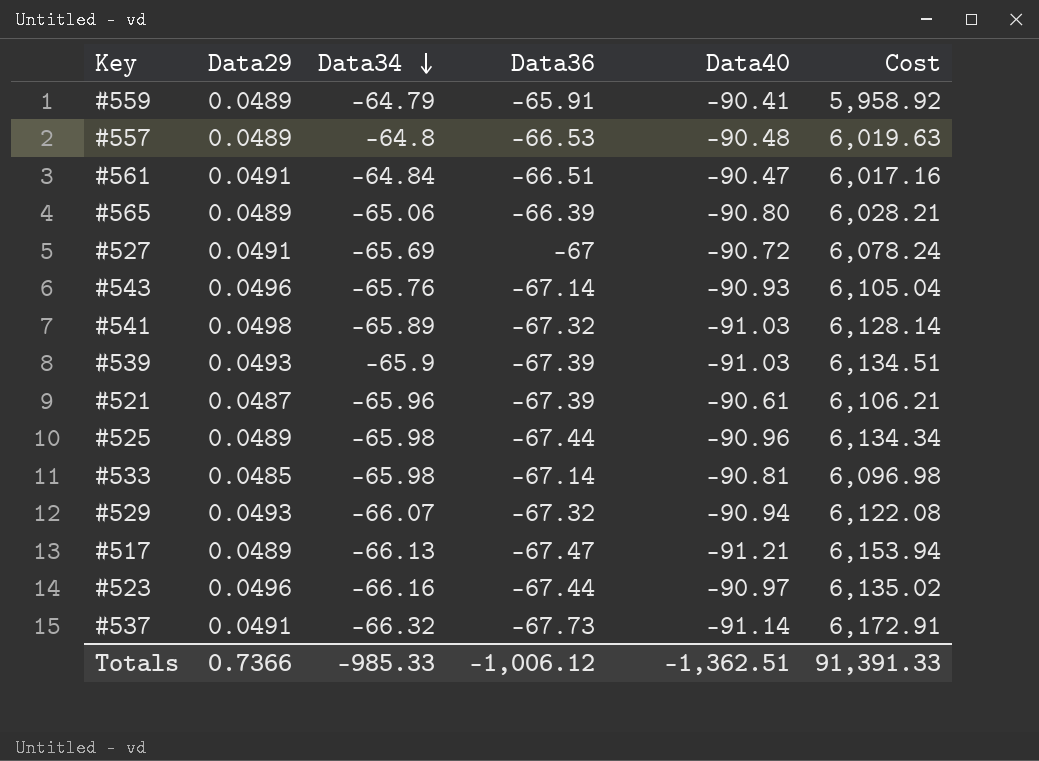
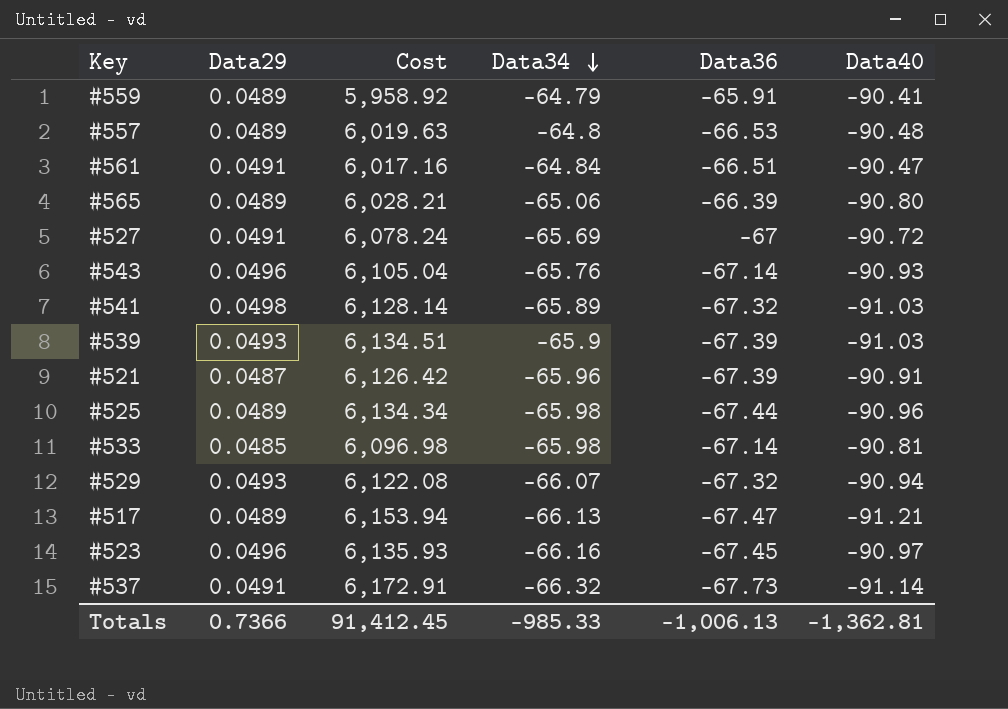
column Cost | position: 6 -> 3
#521 | Cost: 6,106.21 -> 6,126.42
#521 | Data40: -90.61 -> -90.91
#523 | Cost: 6,135.02 -> 6,135.93
#523 | Data36: -67.44 -> -67.45
Totals | Cost: 91,391.33 -> 91,412.45
Totals | Data36: -1,006.12 -> -1,006.13
Totals | Data40: -1,362.51 -> -1,362.81

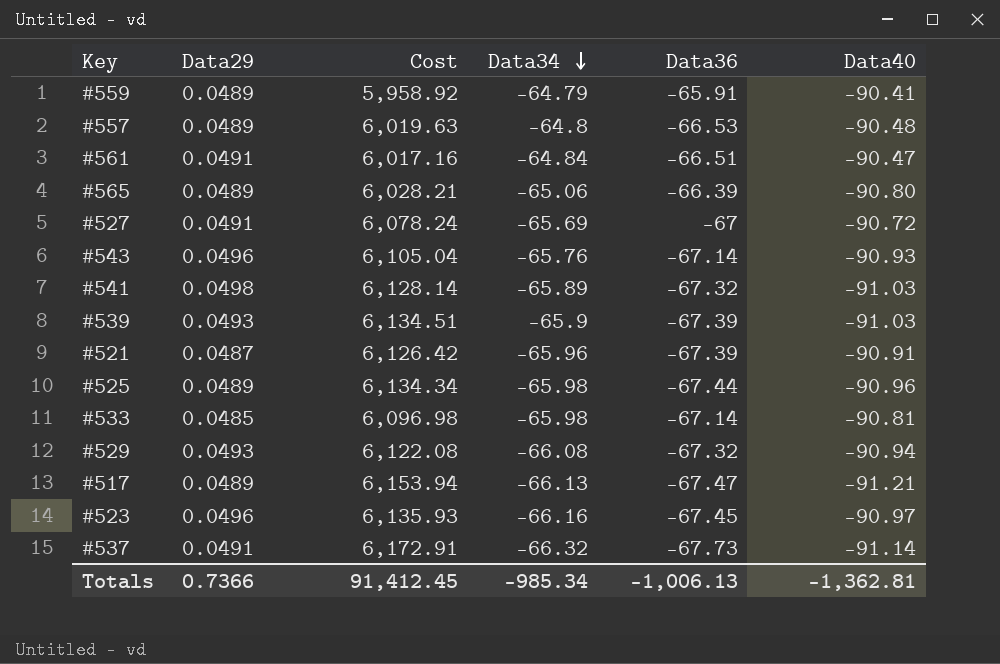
#529 | Data34: -66.07 -> -66.08
Totals | Data34: -985.33 -> -985.34

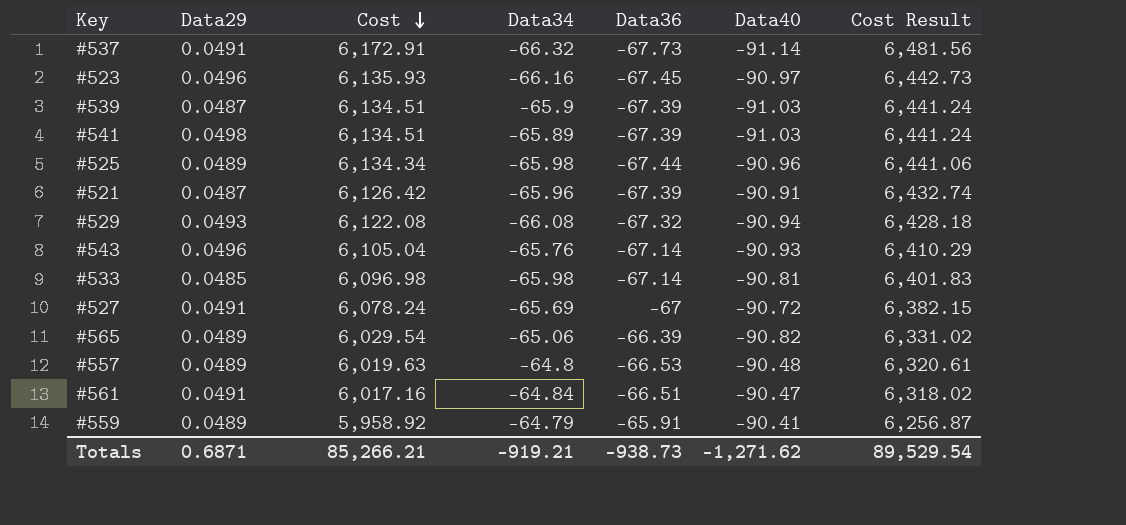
row order: Data34 descending -> Cost descending
column Cost Result | formula: none -> [Cost] * 1.05
row #517: 0.0489 | 6,153.94 | -66.13 | -67.47 | -91.21 -> none
#539 | Data29: 0.0493 -> 0.0487
#541 | Cost: 6,128.14 -> 6,134.51
#541 | Data36: -67.32 -> -67.39
#565 | Cost: 6,028.21 -> 6,029.54
#565 | Data40: -90.80 -> -90.82
Totals | Data29: 0.7366 -> 0.6871
Totals | Cost: 91,412.45 -> 85,266.21
Totals | Data34: -985.34 -> -919.21
Totals | Data36: -1,006.13 -> -938.73
Totals | Data40: -1,362.81 -> -1,271.62

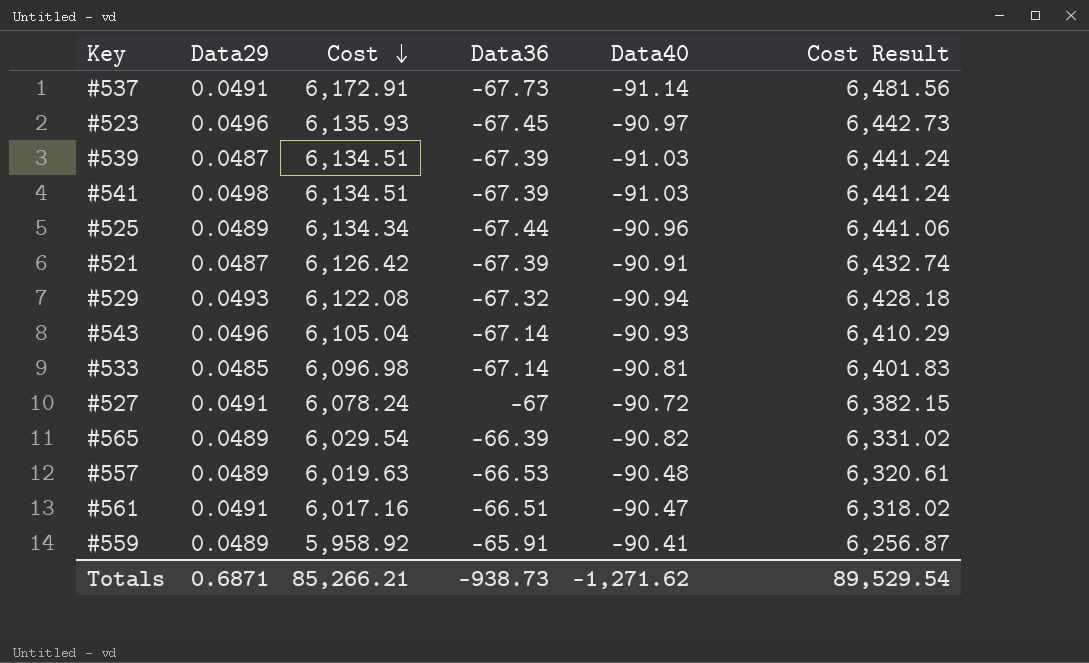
column Data34 | position: 4 -> none

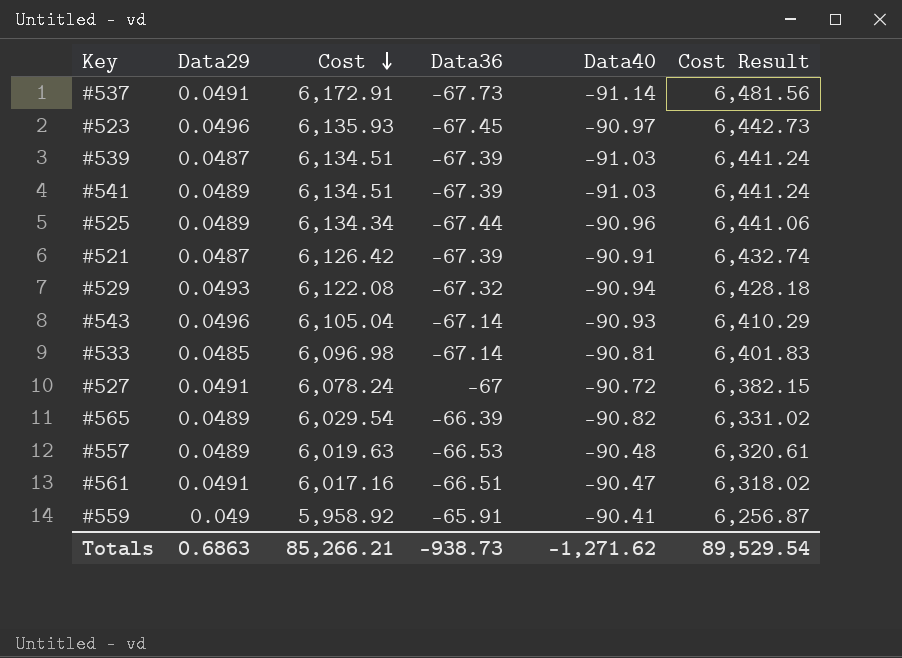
#541 | Data29: 0.0498 -> 0.0489
#559 | Data29: 0.0489 -> 0.049
Totals | Data29: 0.6871 -> 0.6863

